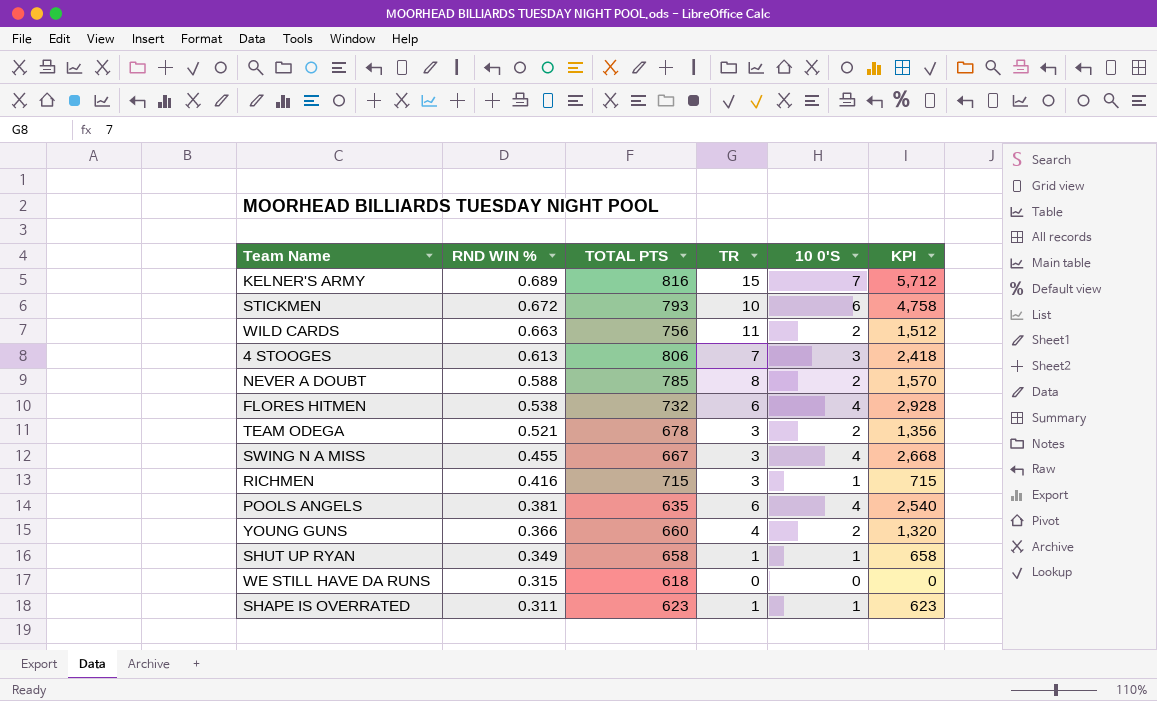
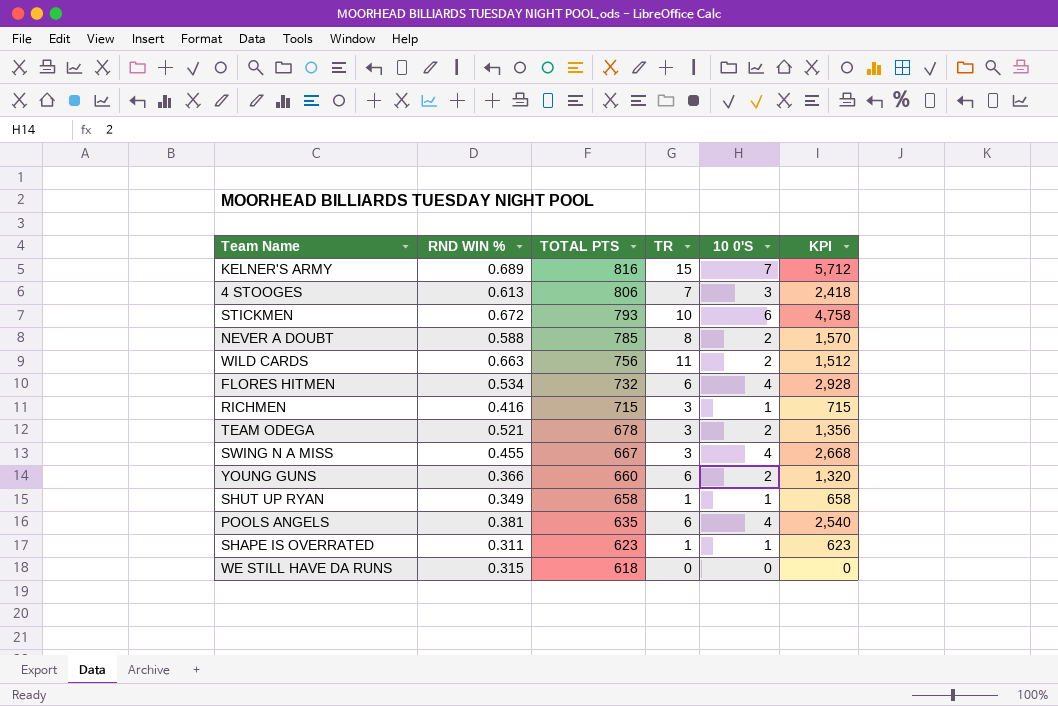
row order: RND WIN % descending -> TOTAL PTS descending
FLORES HITMEN | RND WIN %: 0.538 -> 0.534
YOUNG GUNS | TR: 4 -> 6

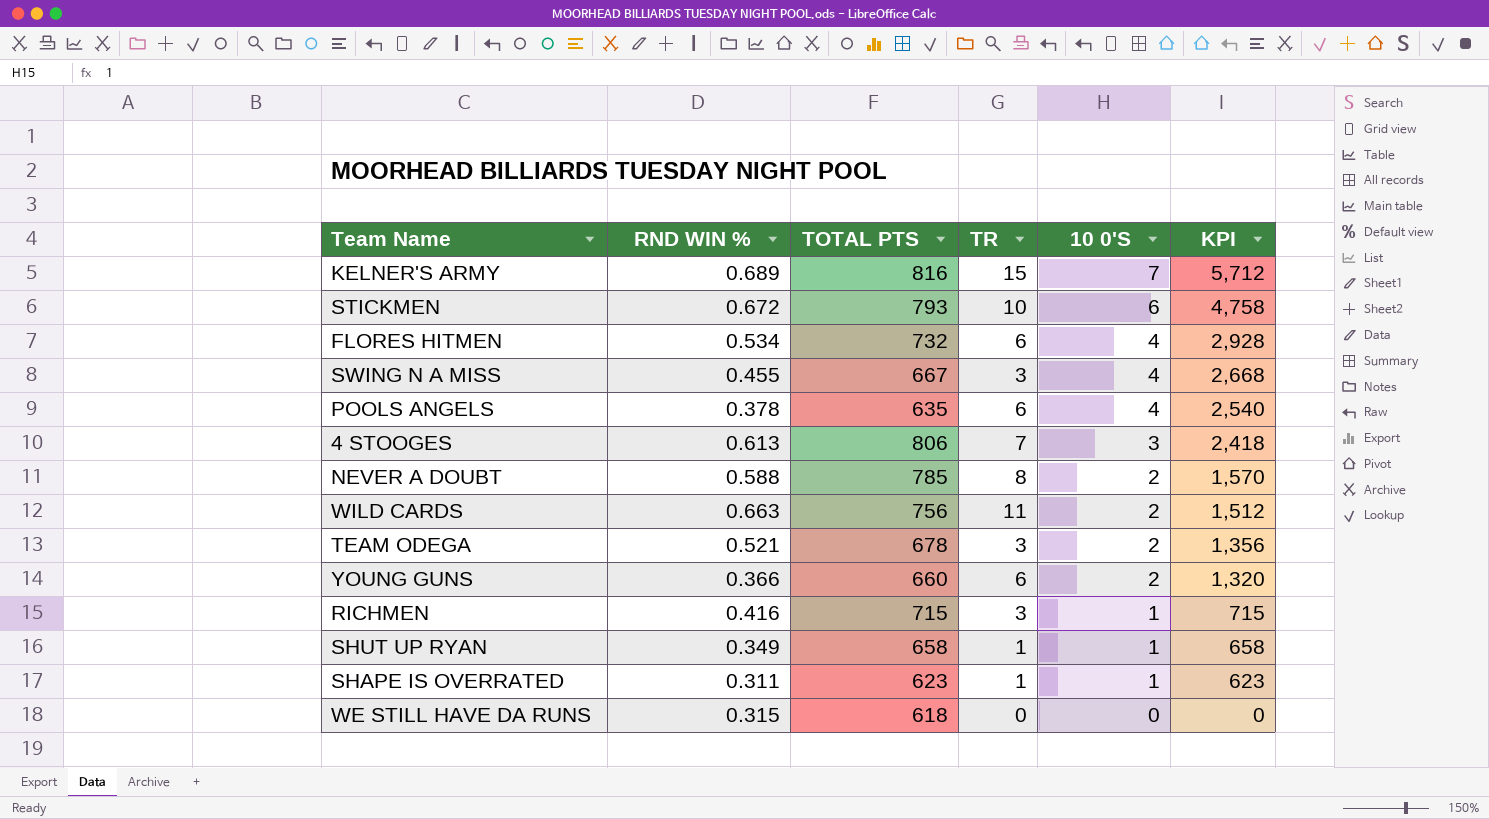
row order: TOTAL PTS descending -> 10 0'S descending
POOLS ANGELS | RND WIN %: 0.381 -> 0.378

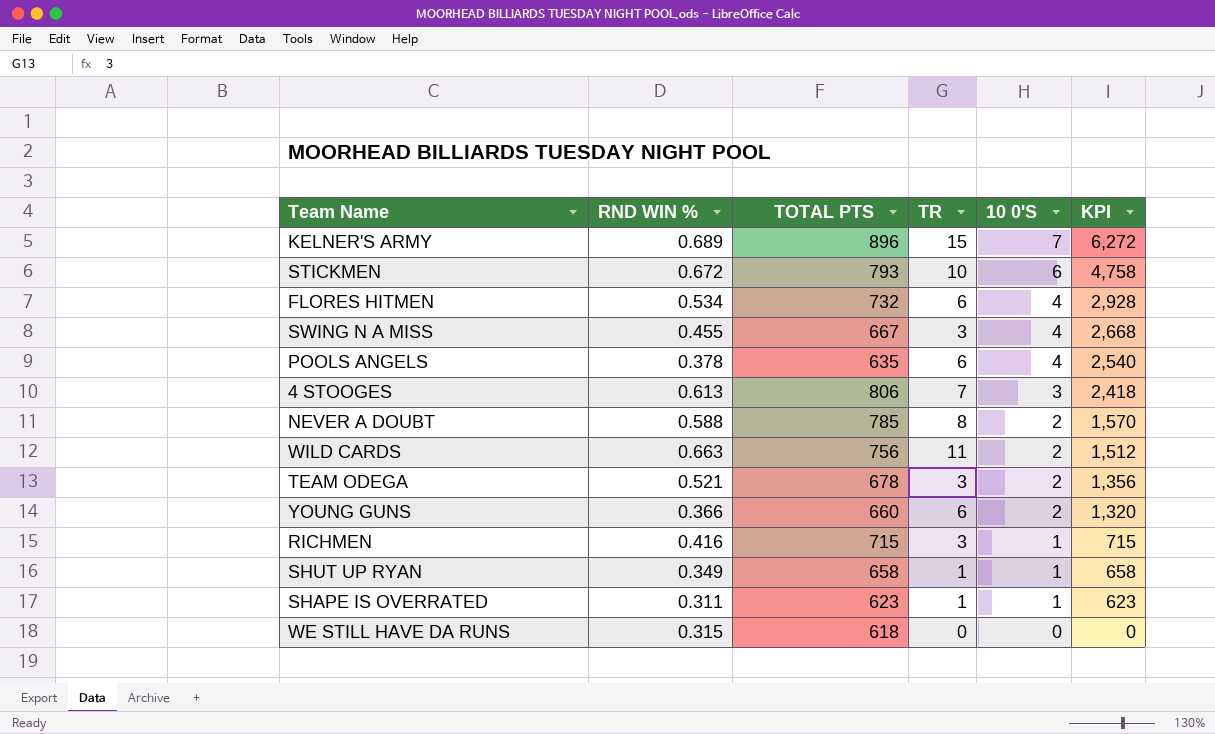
KELNER'S ARMY | TOTAL PTS: 816 -> 896
KELNER'S ARMY | KPI: 5,712 -> 6,272

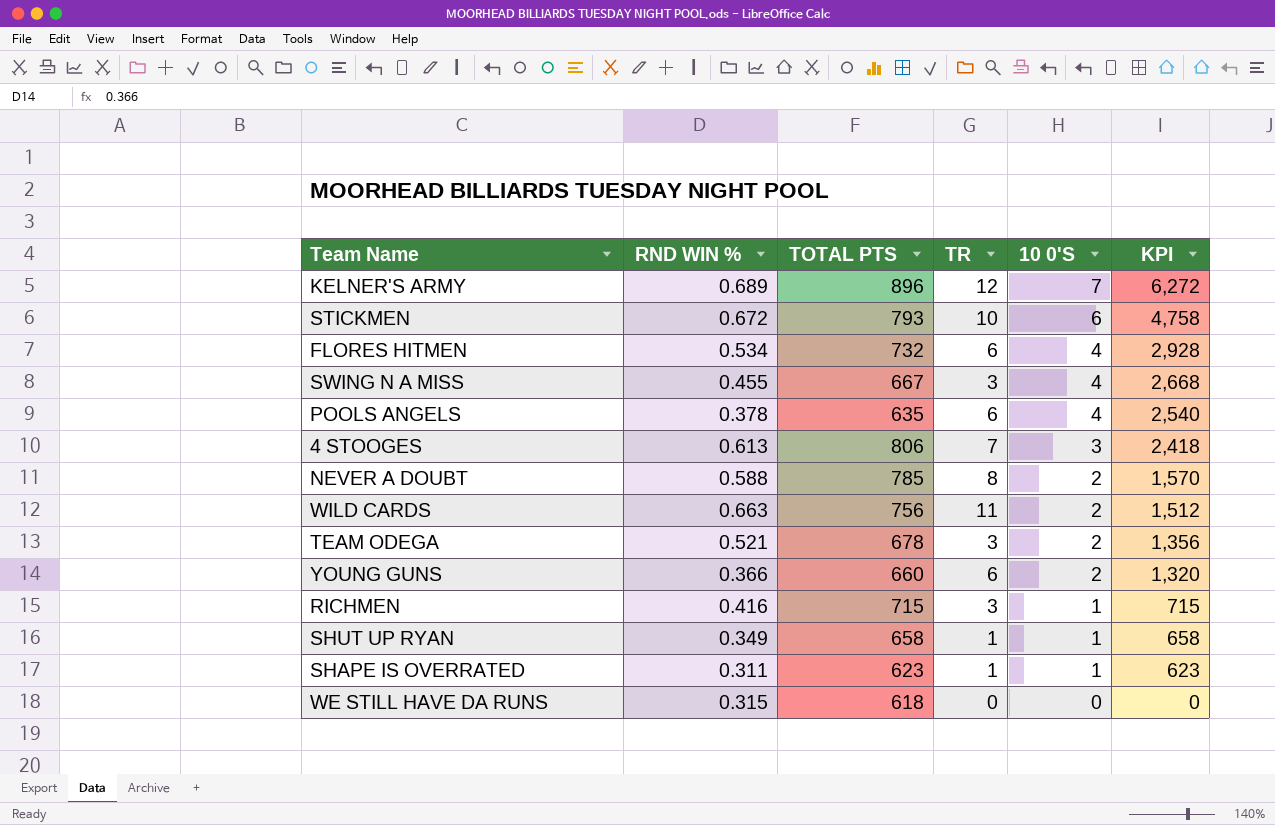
KELNER'S ARMY | TR: 15 -> 12

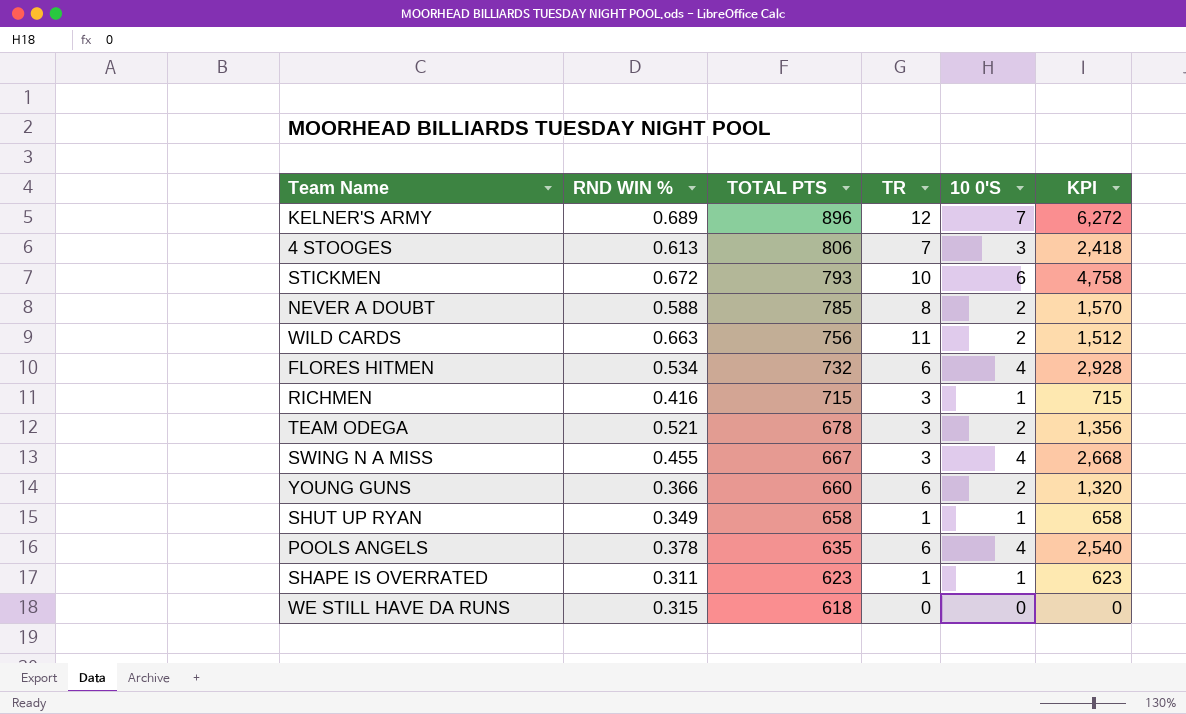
row order: 10 0'S descending -> TOTAL PTS descending

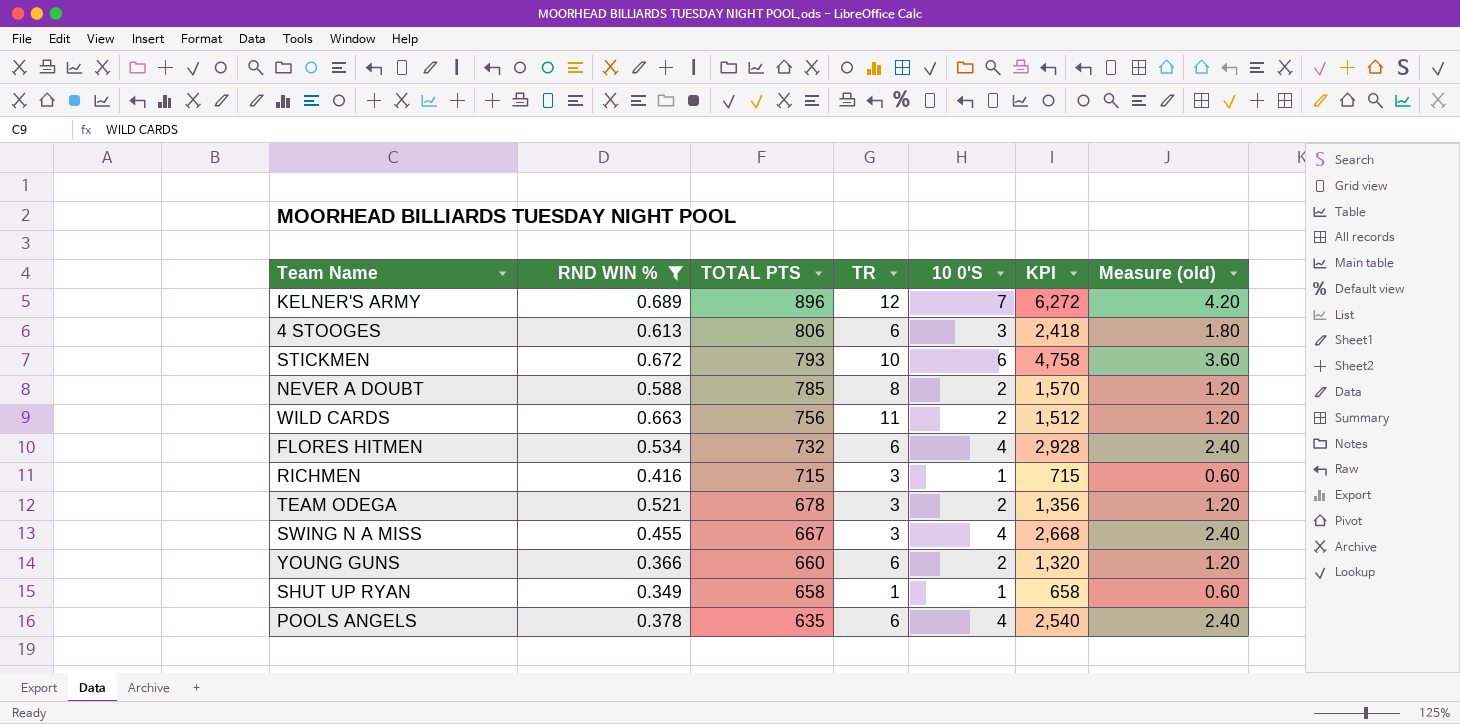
filter: none -> RND WIN % >= 0.349
column Measure (old) | formula: none -> [10 0'S] * 0.6
4 STOOGES | TR: 7 -> 6

